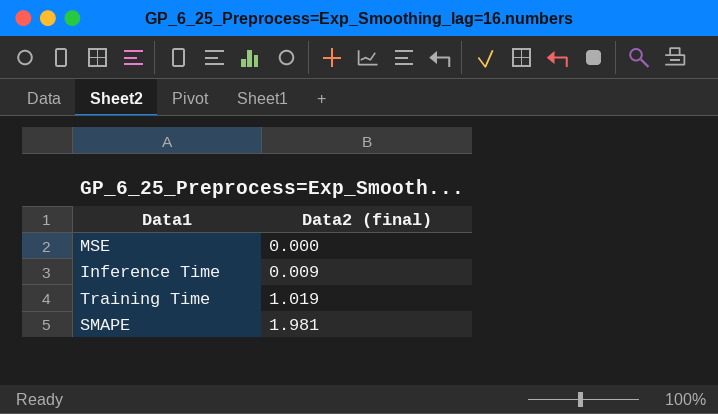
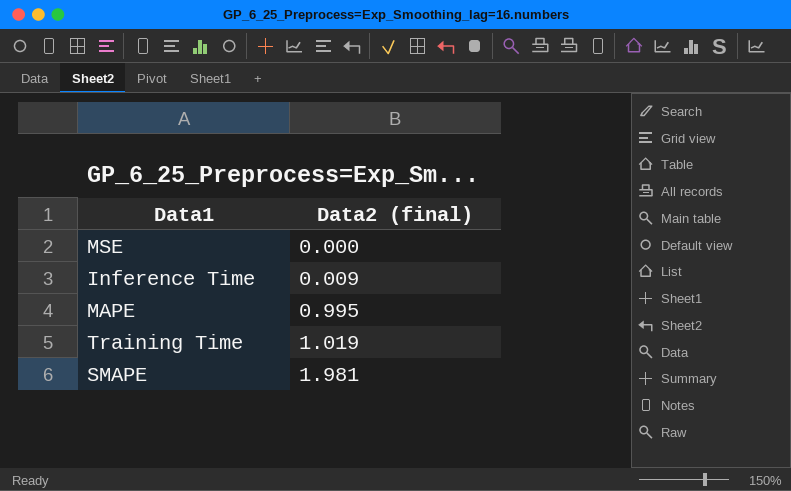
row MAPE: none -> 0.995

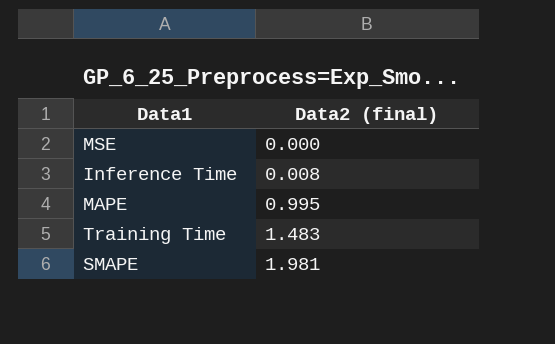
Inference Time | Data2 (final): 0.009 -> 0.008
Training Time | Data2 (final): 1.019 -> 1.483

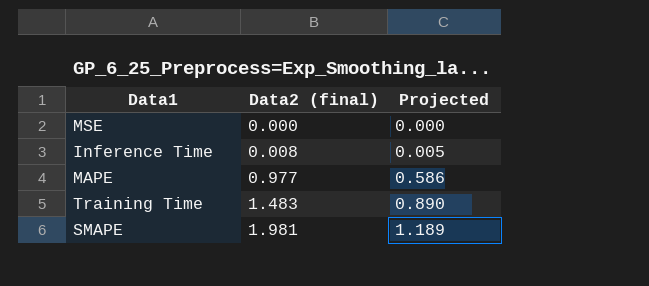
column Projected | formula: none -> [Data2 (final)] * 0.6
MAPE | Data2 (final): 0.995 -> 0.977

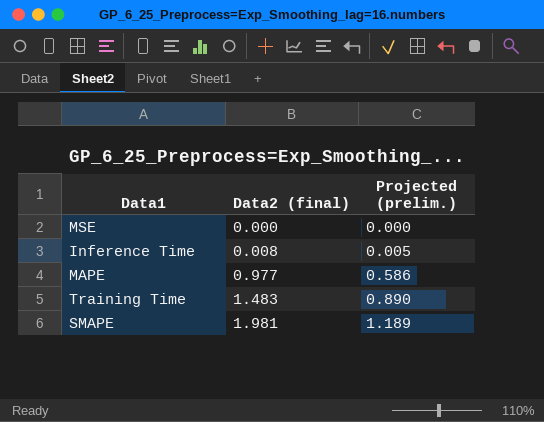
column name: Projected -> Projected (prelim.)

